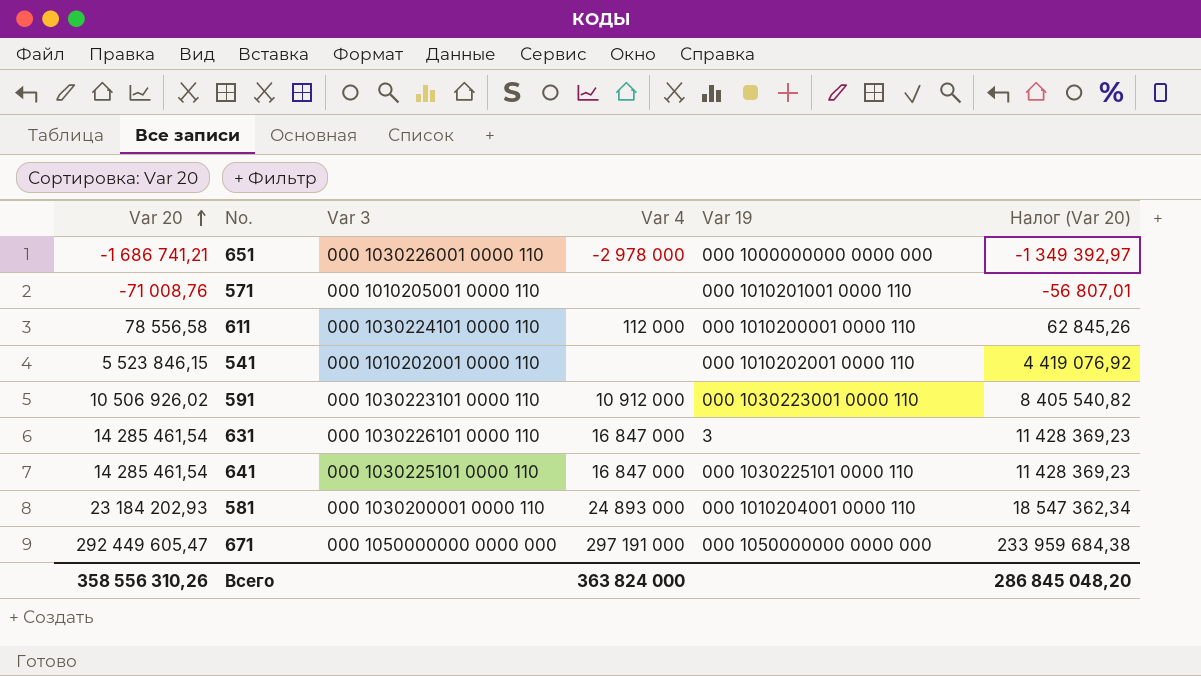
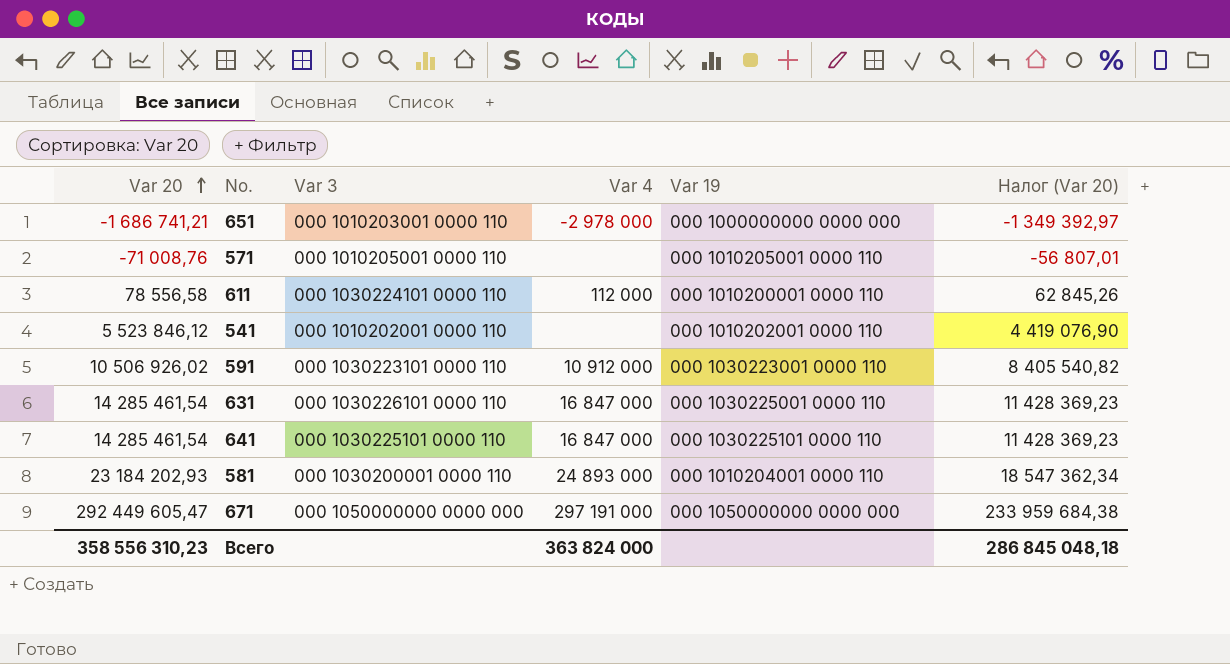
651 | Var 3: 000 1030226001 0000 110 -> 000 1010203001 0000 110
571 | Var 19: 000 1010201001 0000 110 -> 000 1010205001 0000 110
541 | Var 20: 5 523 846,15 -> 5 523 846,12
541 | Налог (Var 20): 4 419 076,92 -> 4 419 076,90
631 | Var 19: 3 -> 000 1030225001 0000 110
Всего | Var 20: 358 556 310,26 -> 358 556 310,23
Всего | Налог (Var 20): 286 845 048,20 -> 286 845 048,18

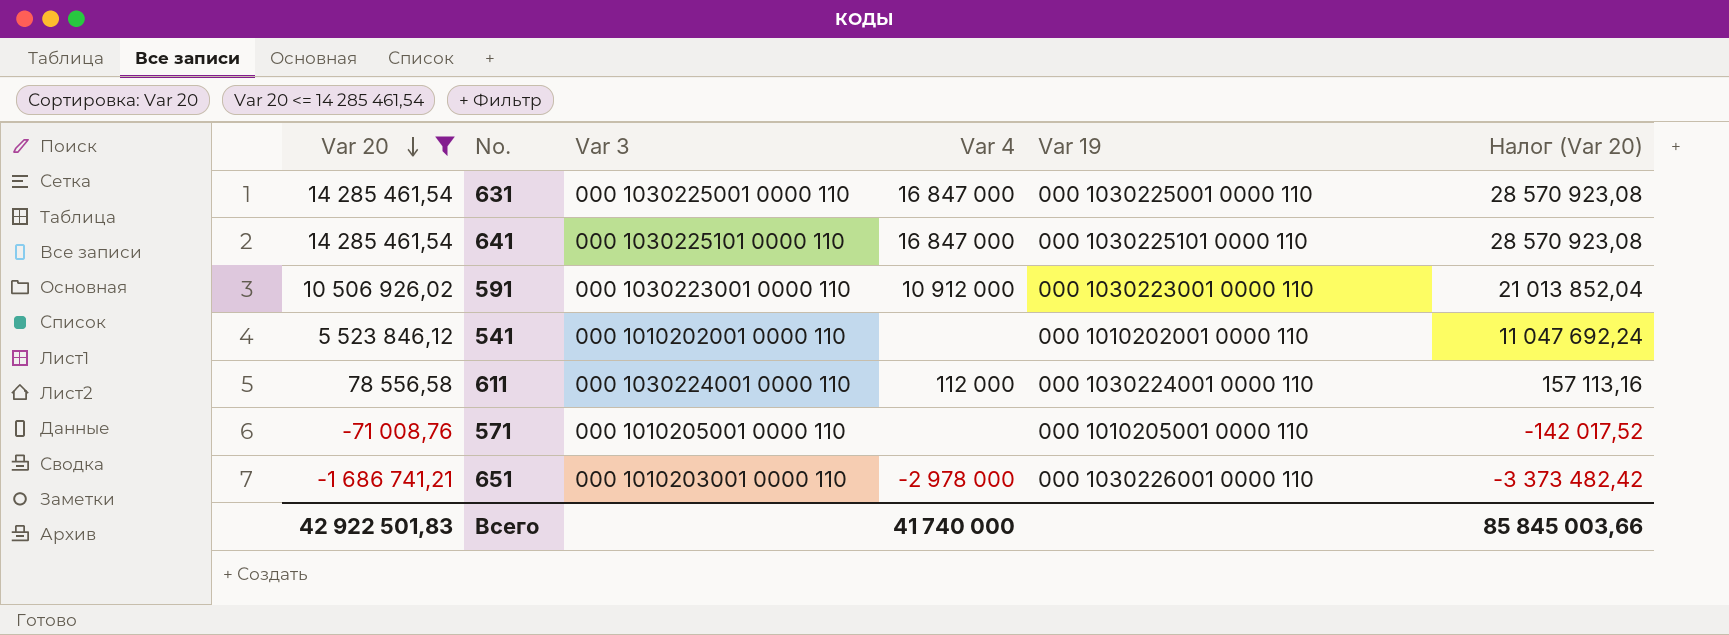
filter: none -> Var 20 <= 14 285 461,54
row order: Var 20 ascending -> Var 20 descending
column Налог (Var 20) | formula: [Var 20] * 0,8 -> [Var 20] * 2
631 | Var 3: 000 1030226101 0000 110 -> 000 1030225001 0000 110
591 | Var 3: 000 1030223101 0000 110 -> 000 1030223001 0000 110
611 | Var 3: 000 1030224101 0000 110 -> 000 1030224001 0000 110
611 | Var 19: 000 1010200001 0000 110 -> 000 1030224001 0000 110
651 | Var 19: 000 1000000000 0000 000 -> 000 1030226001 0000 110
Всего | Var 20: 358 556 310,23 -> 42 922 501,83
Всего | Var 4: 363 824 000 -> 41 740 000
Всего | Налог (Var 20): 286 845 048,18 -> 85 845 003,66

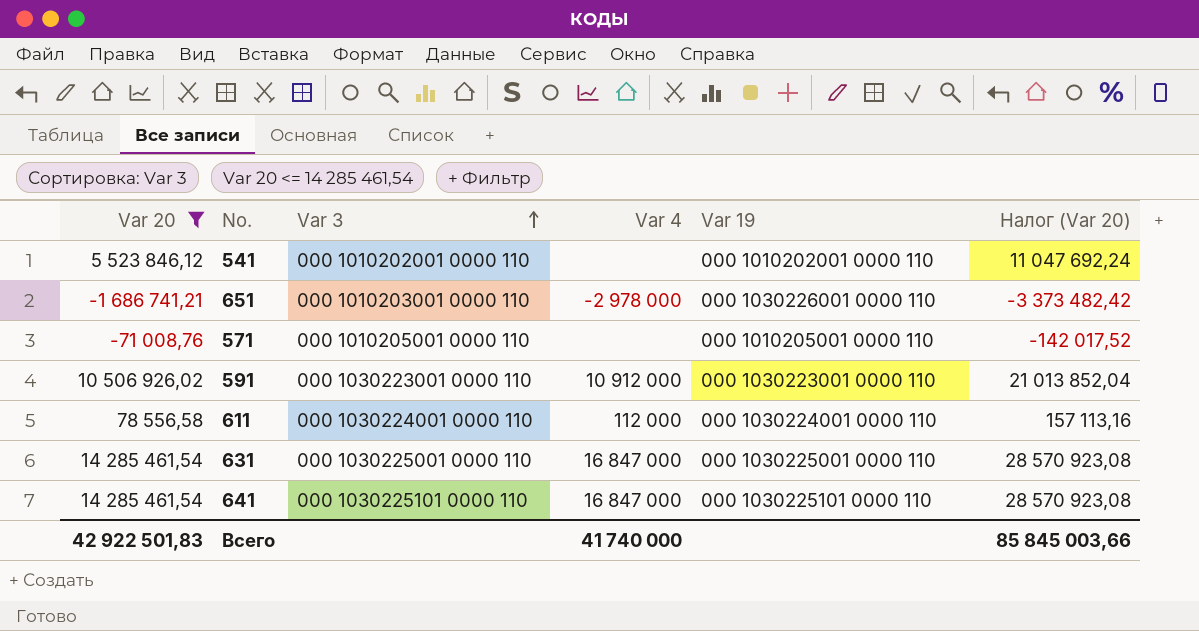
row order: Var 20 descending -> Var 3 ascending

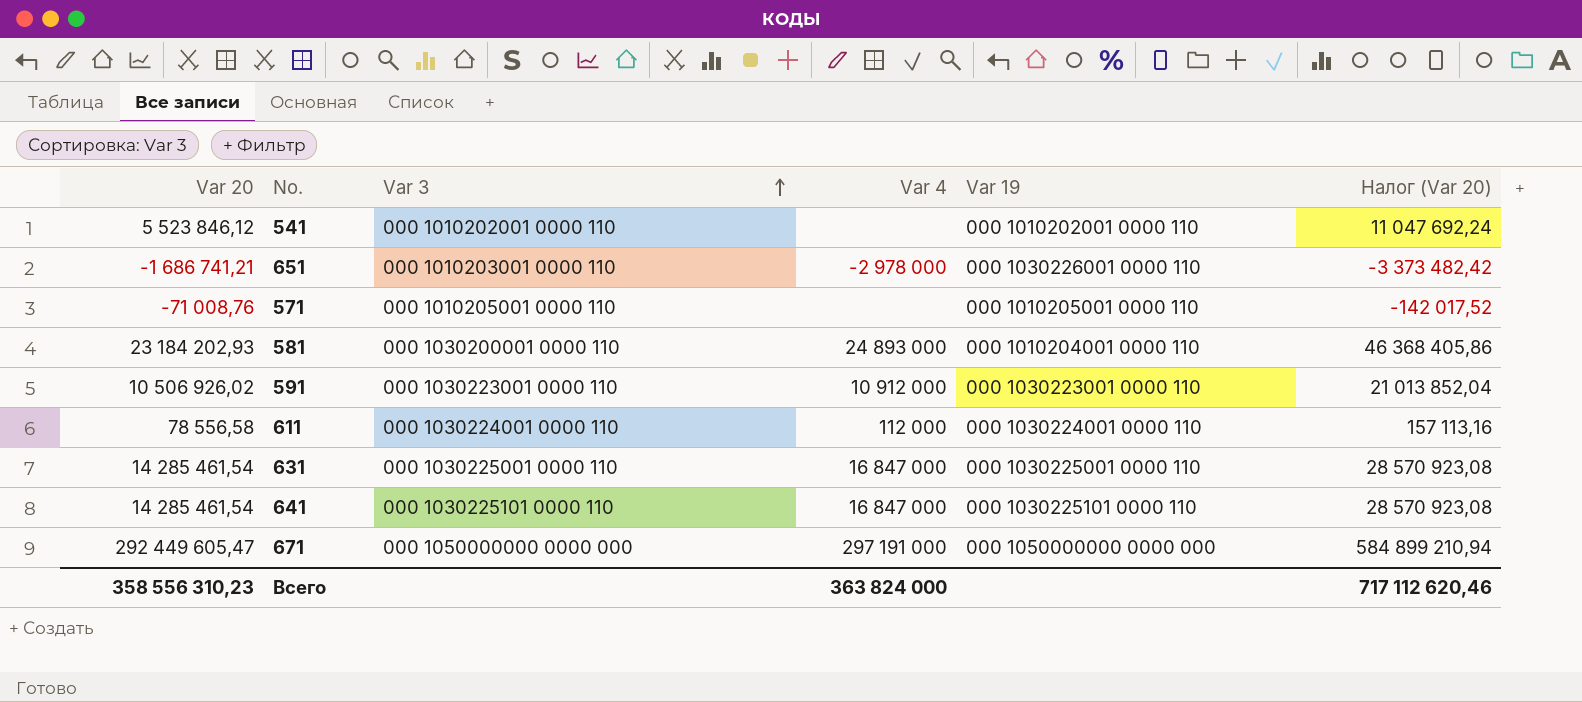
filter: Var 20 <= 14 285 461,54 -> none
Всего | Var 20: 42 922 501,83 -> 358 556 310,23
Всего | Var 4: 41 740 000 -> 363 824 000
Всего | Налог (Var 20): 85 845 003,66 -> 717 112 620,46

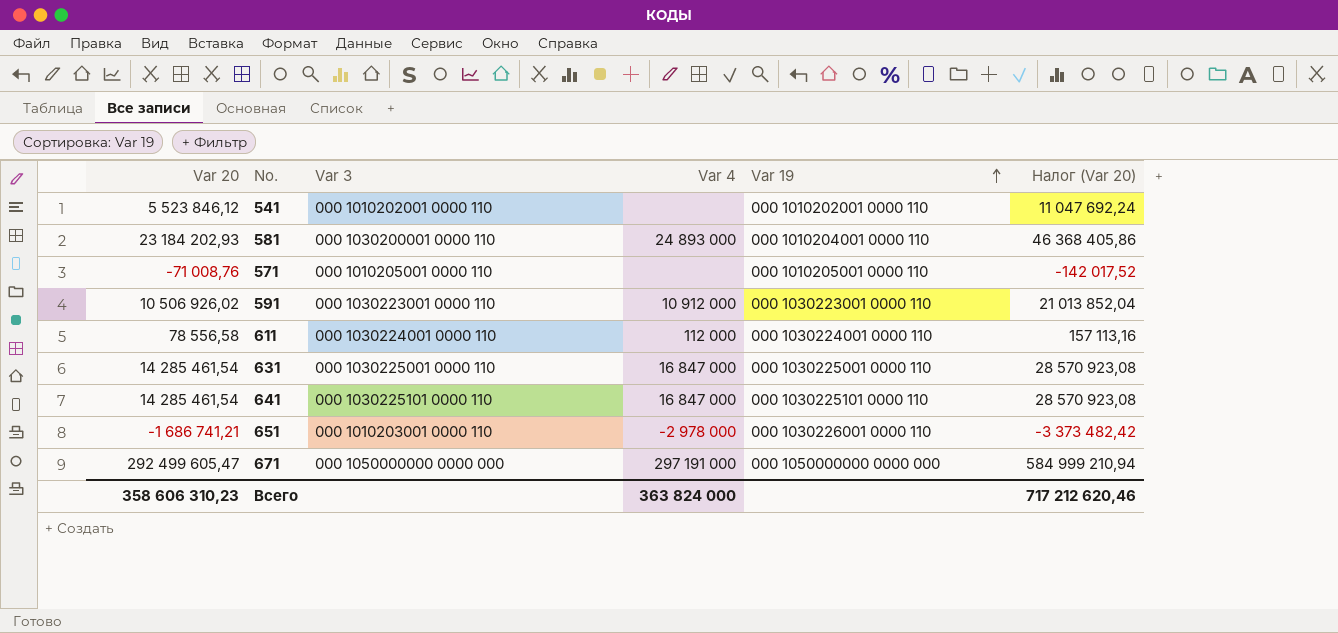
row order: Var 3 ascending -> Var 19 ascending
671 | Var 20: 292 449 605,47 -> 292 499 605,47
671 | Налог (Var 20): 584 899 210,94 -> 584 999 210,94
Всего | Var 20: 358 556 310,23 -> 358 606 310,23
Всего | Налог (Var 20): 717 112 620,46 -> 717 212 620,46

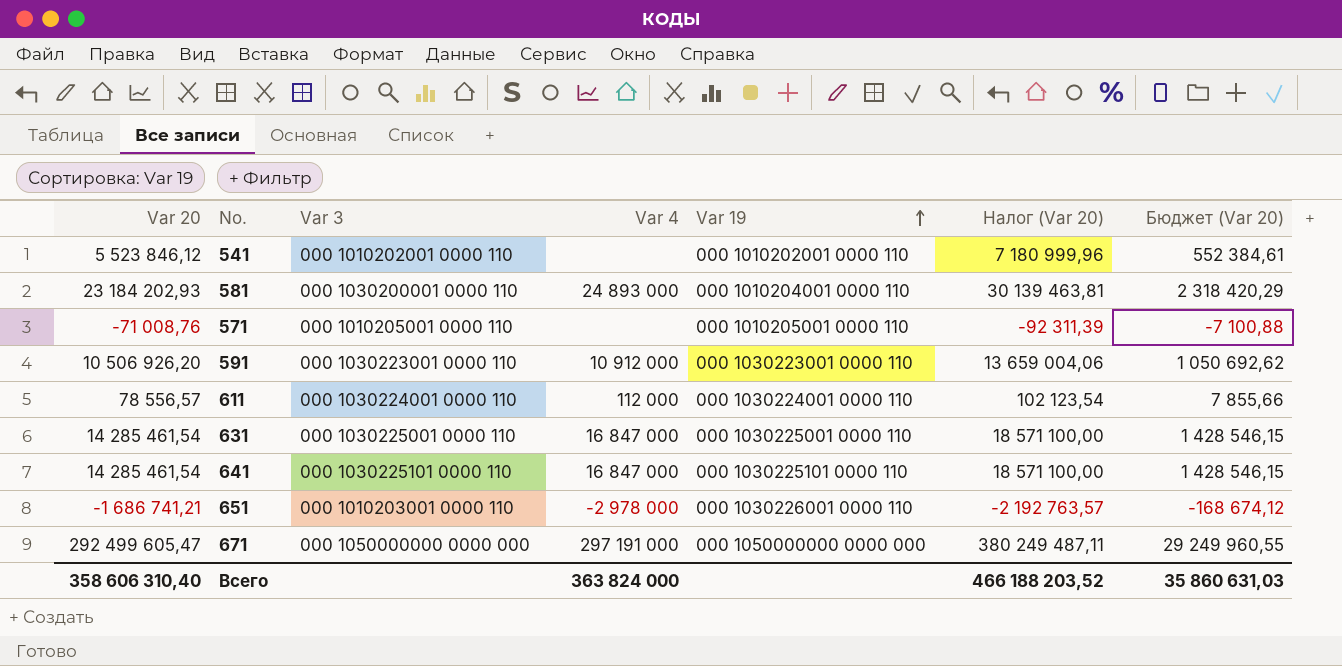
column Налог (Var 20) | formula: [Var 20] * 2 -> [Var 20] * 1,3
column Бюджет (Var 20) | formula: none -> [Var 20] * 0,1
591 | Var 20: 10 506 926,02 -> 10 506 926,20
611 | Var 20: 78 556,58 -> 78 556,57
Всего | Var 20: 358 606 310,23 -> 358 606 310,40
Всего | Налог (Var 20): 717 212 620,46 -> 466 188 203,52

